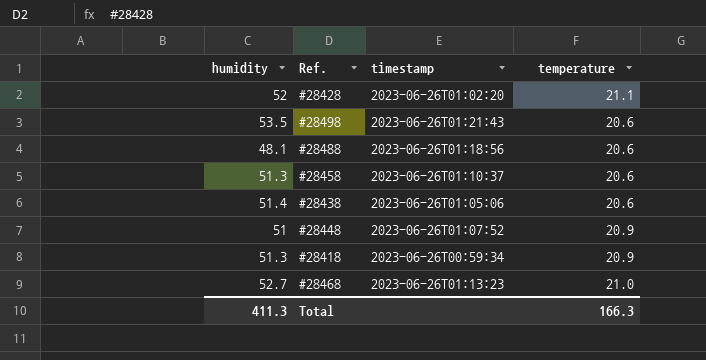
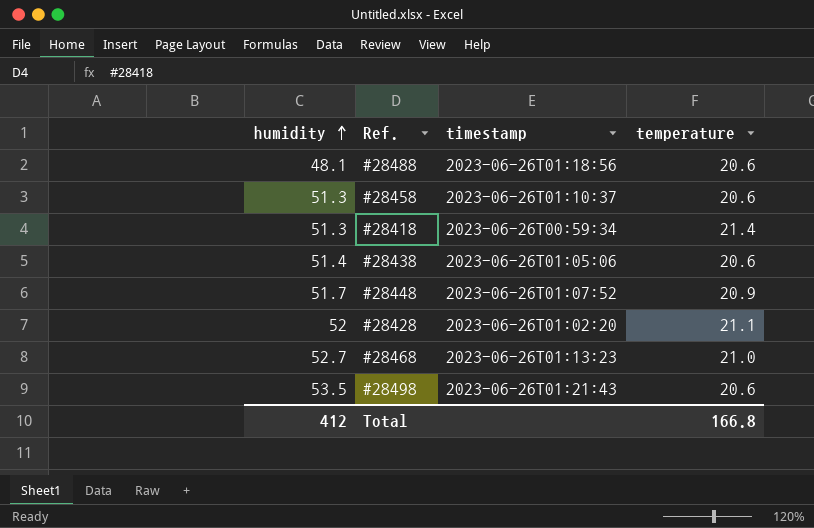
row order: none -> humidity ascending
#28418 | temperature: 20.9 -> 21.4
#28448 | humidity: 51 -> 51.7
Total | humidity: 411.3 -> 412
Total | temperature: 166.3 -> 166.8

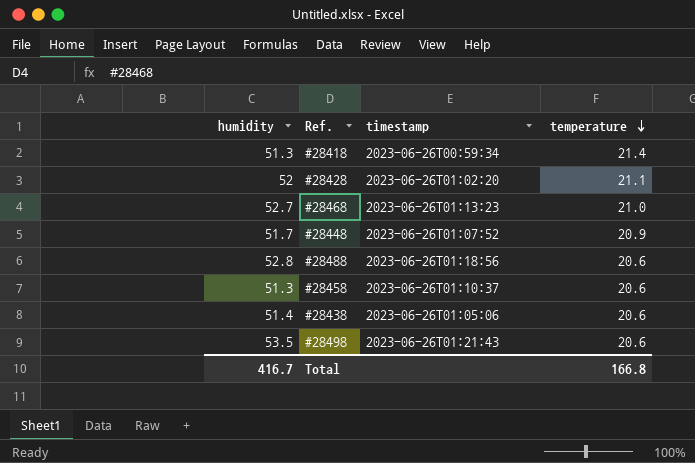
row order: humidity ascending -> temperature descending
#28488 | humidity: 48.1 -> 52.8
Total | humidity: 412 -> 416.7

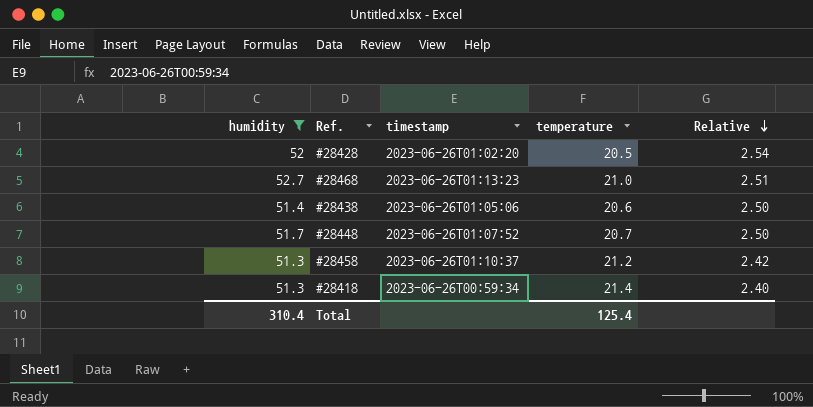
filter: none -> humidity <= 52.7
row order: temperature descending -> Relative descending
column Relative | formula: none -> [humidity] / [temperature]
#28428 | temperature: 21.1 -> 20.5
#28448 | temperature: 20.9 -> 20.7
#28458 | temperature: 20.6 -> 21.2
Total | humidity: 416.7 -> 310.4
Total | temperature: 166.8 -> 125.4

